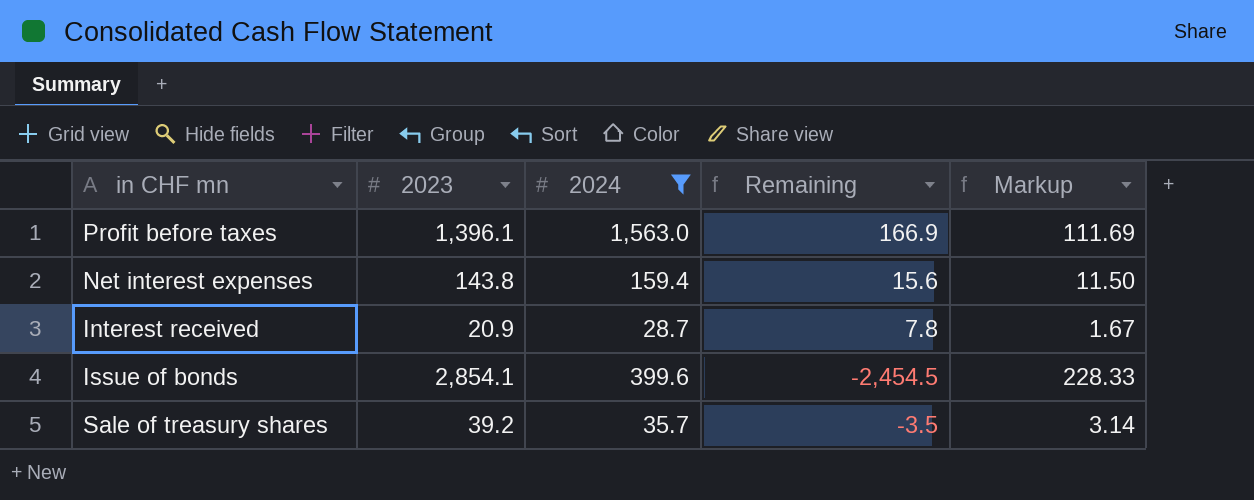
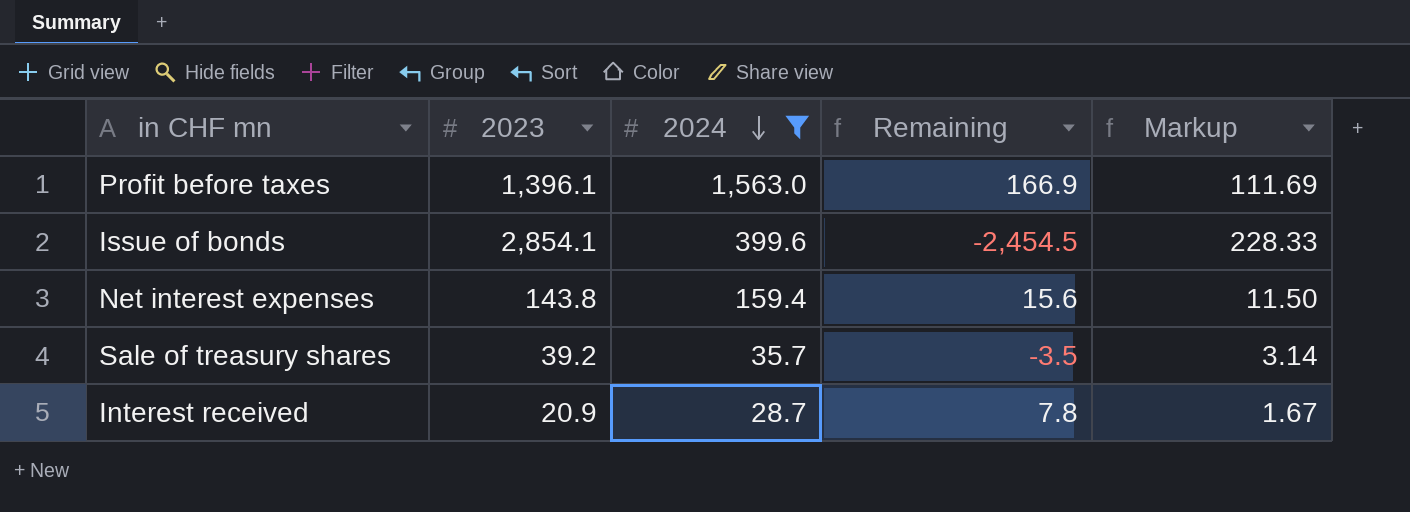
row order: none -> 2024 descending

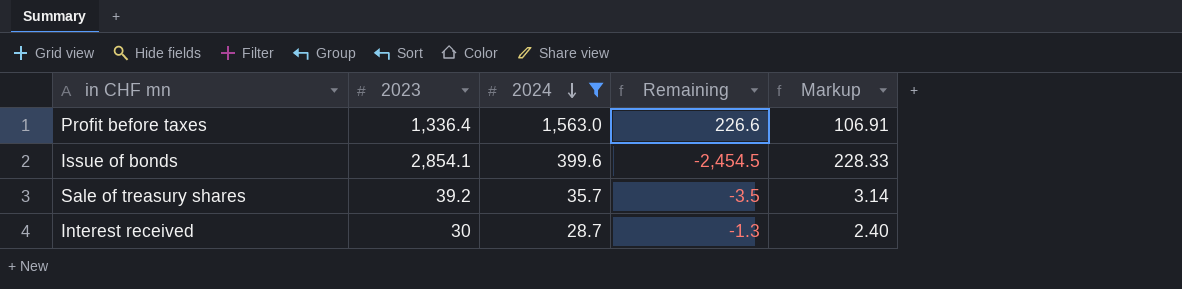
row Net interest expenses: 143.8 | 159.4 | 15.6 | 11.50 -> none
Profit before taxes | 2023: 1,396.1 -> 1,336.4
Profit before taxes | Remaining: 166.9 -> 226.6
Profit before taxes | Markup: 111.69 -> 106.91
Interest received | 2023: 20.9 -> 30
Interest received | Remaining: 7.8 -> -1.3
Interest received | Markup: 1.67 -> 2.40

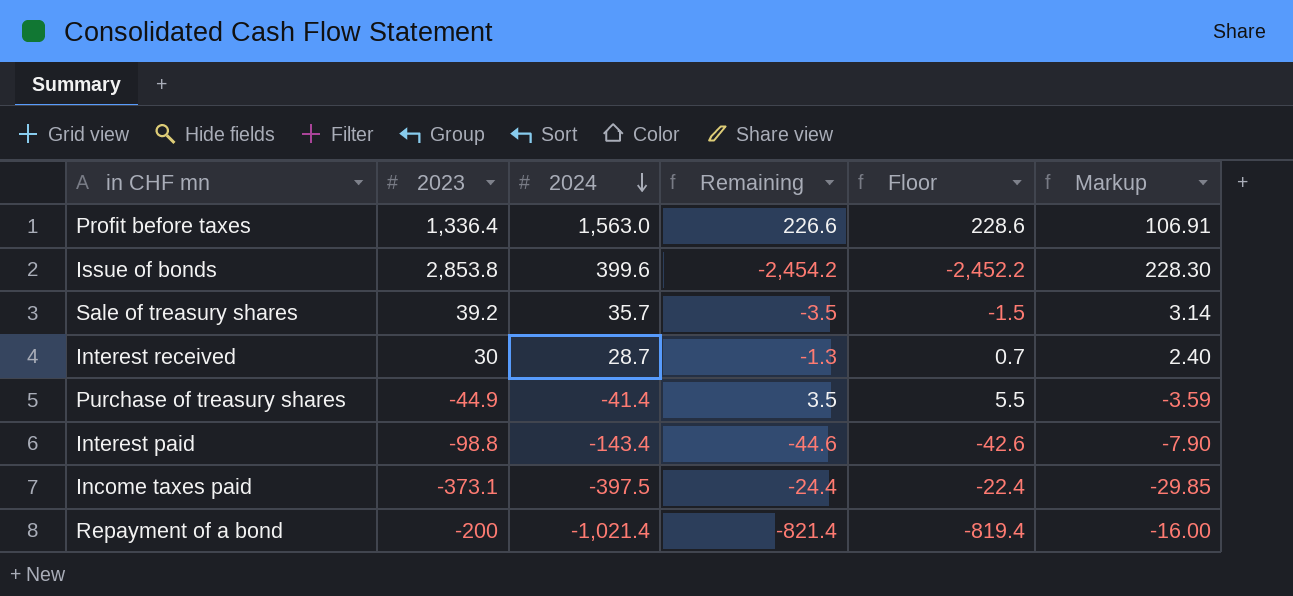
filter: 2024 >= 28.7 -> none
column Floor | formula: none -> [Remaining] + 2
Issue of bonds | 2023: 2,854.1 -> 2,853.8
Issue of bonds | Remaining: -2,454.5 -> -2,454.2
Issue of bonds | Markup: 228.33 -> 228.30

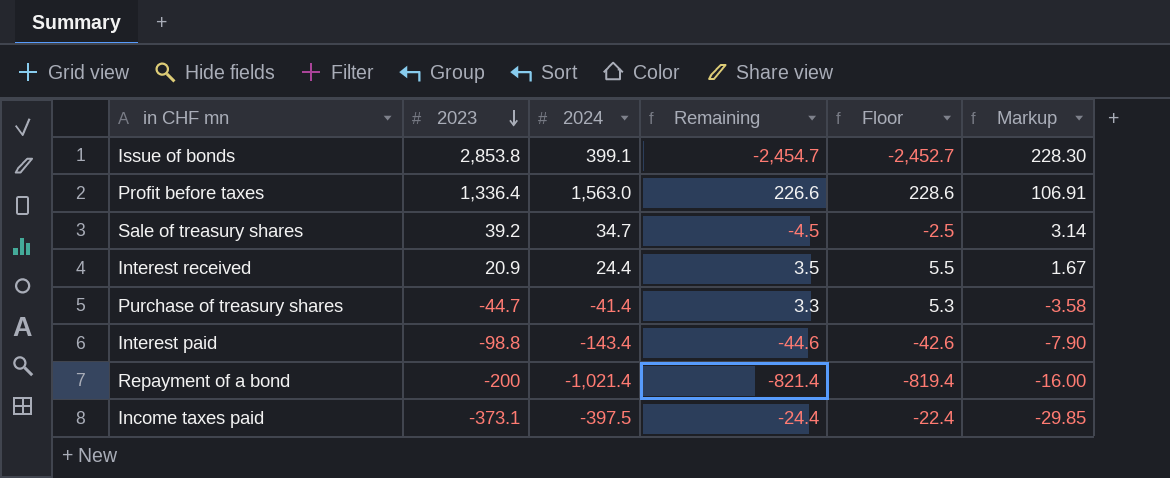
row order: 2024 descending -> 2023 descending
Issue of bonds | 2024: 399.6 -> 399.1
Issue of bonds | Remaining: -2,454.2 -> -2,454.7
Issue of bonds | Floor: -2,452.2 -> -2,452.7
Sale of treasury shares | 2024: 35.7 -> 34.7
Sale of treasury shares | Remaining: -3.5 -> -4.5
Sale of treasury shares | Floor: -1.5 -> -2.5
Interest received | 2023: 30 -> 20.9
Interest received | 2024: 28.7 -> 24.4
Interest received | Remaining: -1.3 -> 3.5
Interest received | Floor: 0.7 -> 5.5
Interest received | Markup: 2.40 -> 1.67
Purchase of treasury shares | 2023: -44.9 -> -44.7
Purchase of treasury shares | Remaining: 3.5 -> 3.3
Purchase of treasury shares | Floor: 5.5 -> 5.3
Purchase of treasury shares | Markup: -3.59 -> -3.58

